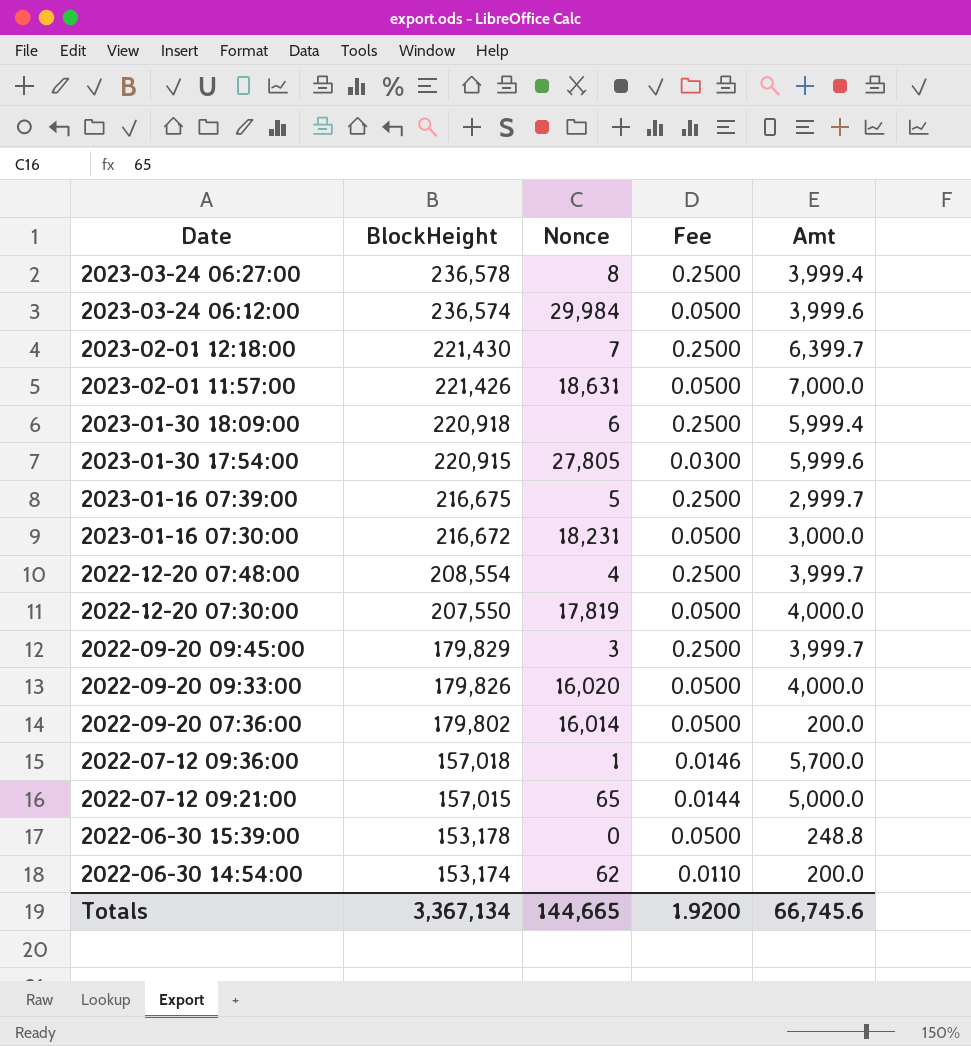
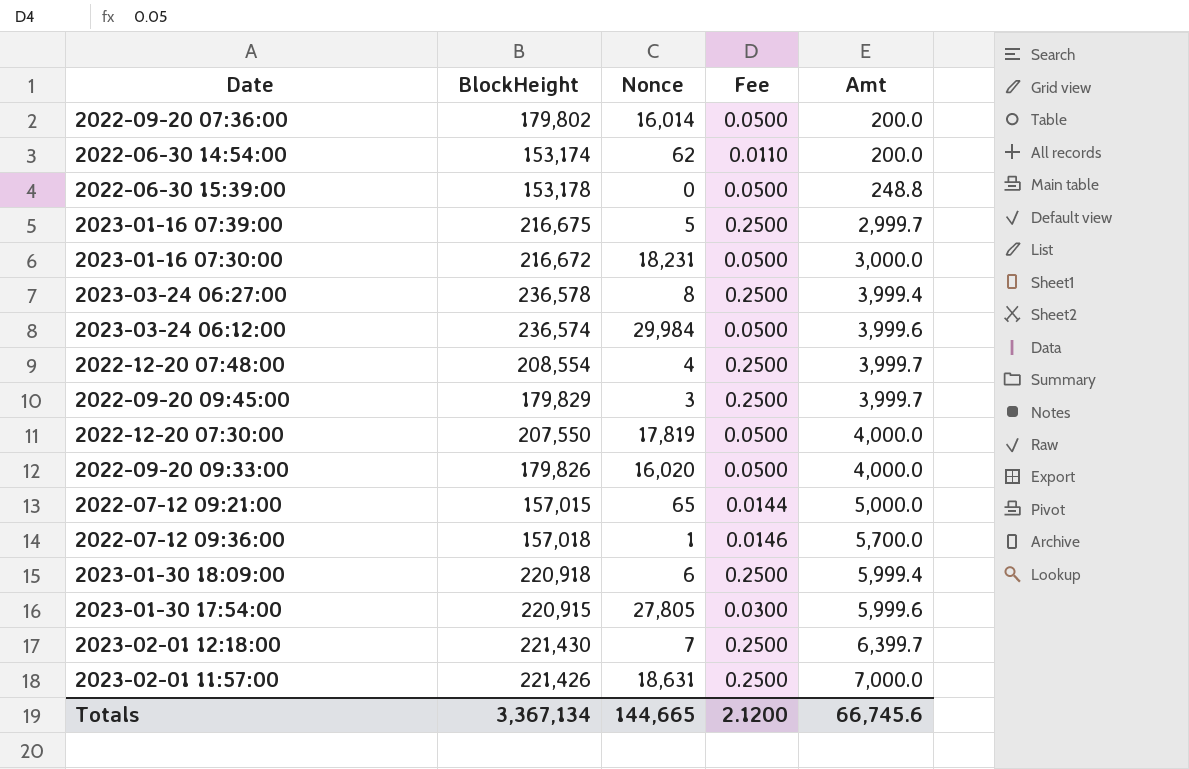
row order: Date descending -> Amt ascending
2023-02-01 11:57:00 | Fee: 0.0500 -> 0.2500
Totals | Fee: 1.9200 -> 2.1200

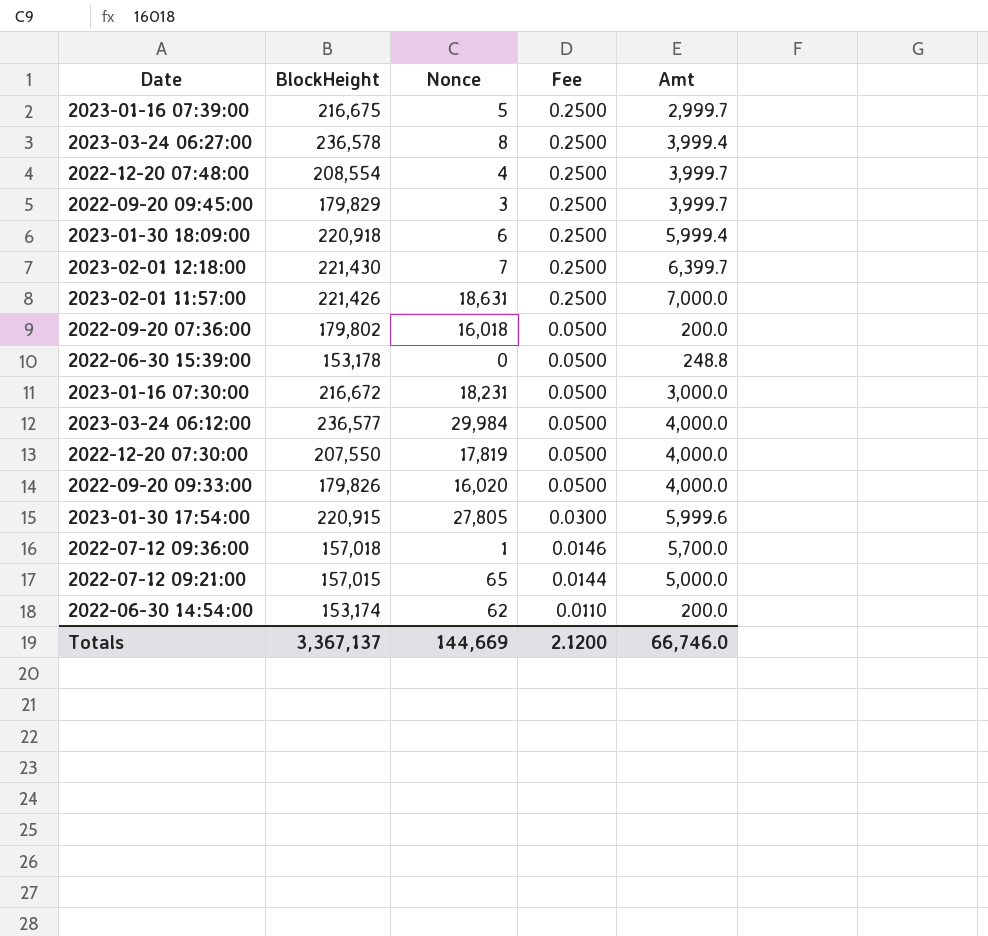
row order: Amt ascending -> Fee descending
2022-09-20 07:36:00 | Nonce: 16,014 -> 16,018
2023-03-24 06:12:00 | BlockHeight: 236,574 -> 236,577
2023-03-24 06:12:00 | Amt: 3,999.6 -> 4,000.0
Totals | BlockHeight: 3,367,134 -> 3,367,137
Totals | Nonce: 144,665 -> 144,669
Totals | Amt: 66,745.6 -> 66,746.0

